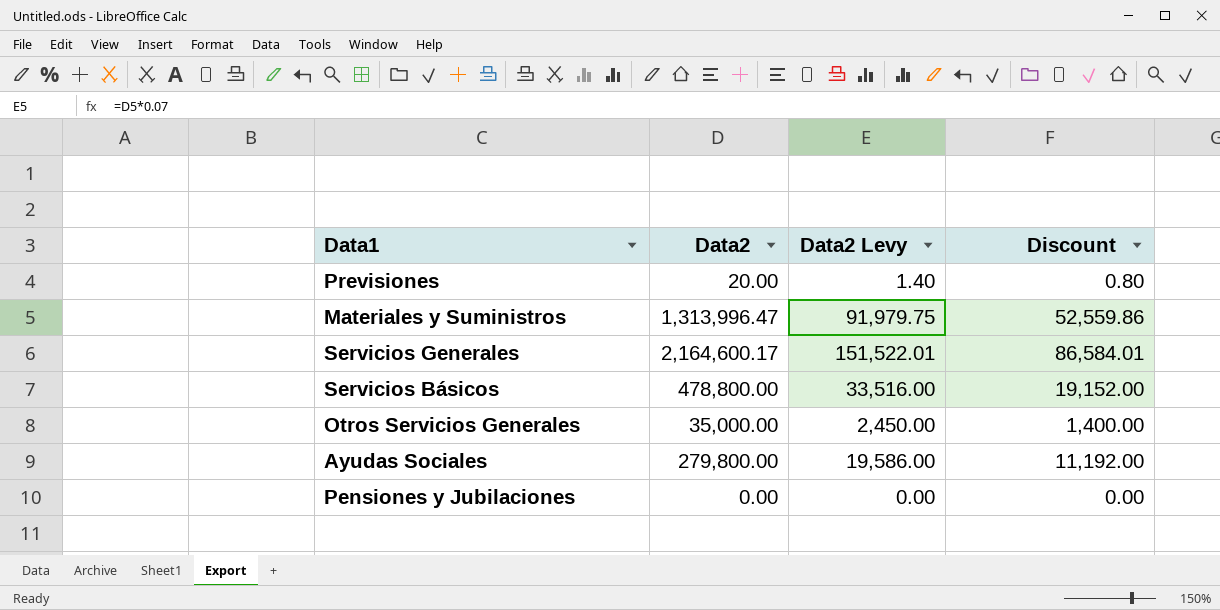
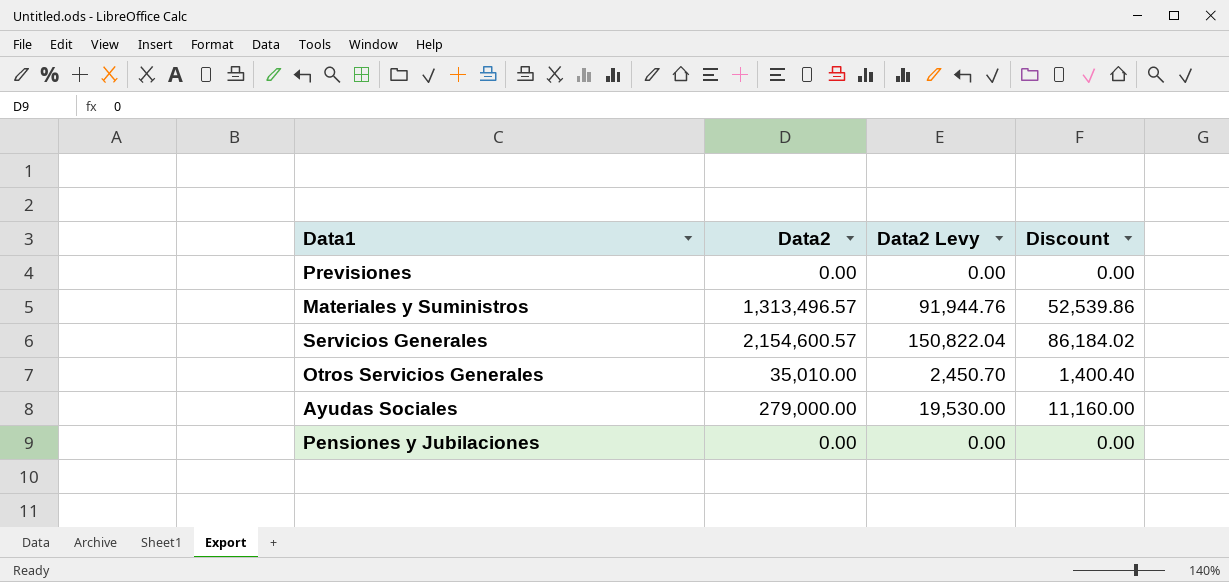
row Servicios Básicos: 478,800.00 | 33,516.00 | 19,152.00 -> none
Previsiones | Data2: 20.00 -> 0.00
Previsiones | Data2 Levy: 1.40 -> 0.00
Previsiones | Discount: 0.80 -> 0.00
Materiales y Suministros | Data2: 1,313,996.47 -> 1,313,496.57
Materiales y Suministros | Data2 Levy: 91,979.75 -> 91,944.76
Materiales y Suministros | Discount: 52,559.86 -> 52,539.86
Servicios Generales | Data2: 2,164,600.17 -> 2,154,600.57
Servicios Generales | Data2 Levy: 151,522.01 -> 150,822.04
Servicios Generales | Discount: 86,584.01 -> 86,184.02
Otros Servicios Generales | Data2: 35,000.00 -> 35,010.00
Otros Servicios Generales | Data2 Levy: 2,450.00 -> 2,450.70
Otros Servicios Generales | Discount: 1,400.00 -> 1,400.40
Ayudas Sociales | Data2: 279,800.00 -> 279,000.00
Ayudas Sociales | Data2 Levy: 19,586.00 -> 19,530.00
Ayudas Sociales | Discount: 11,192.00 -> 11,160.00

